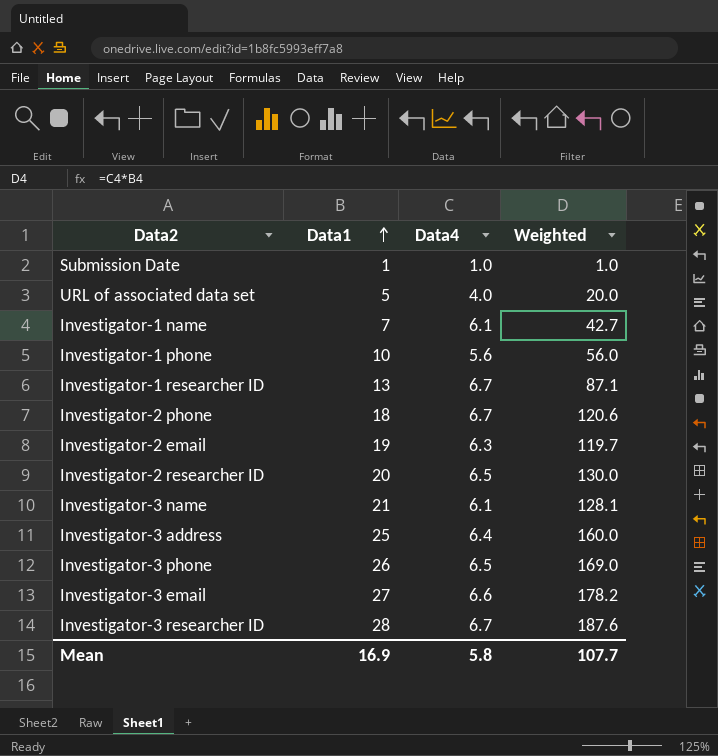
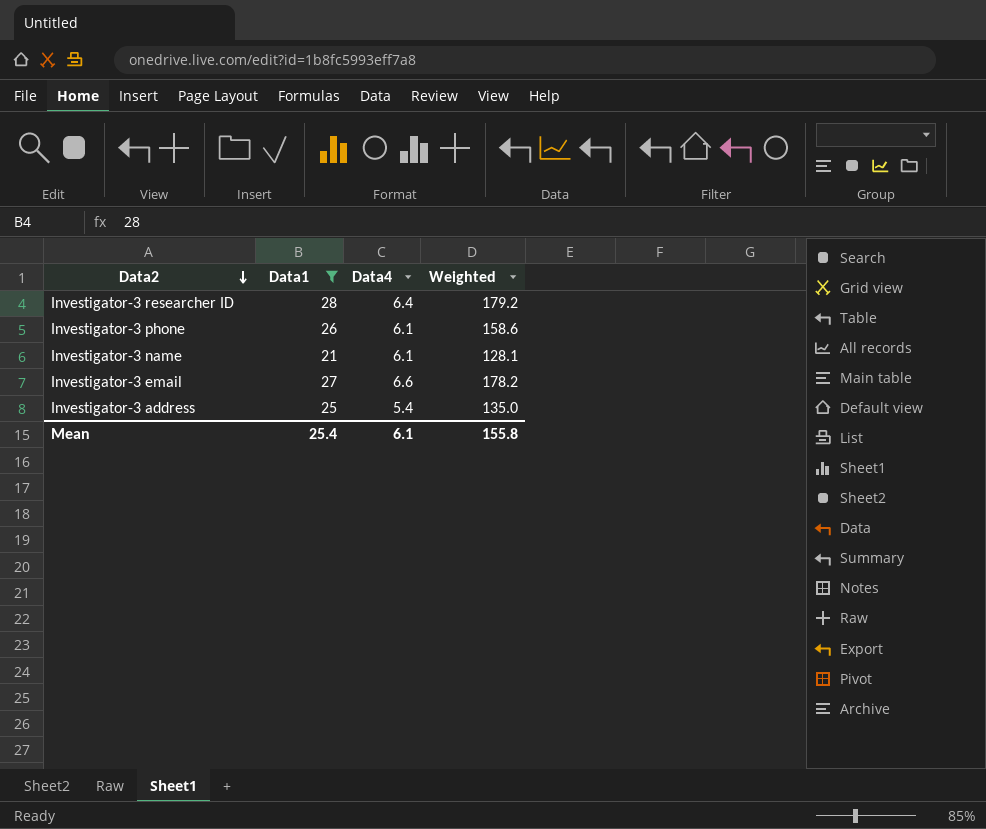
filter: none -> Data1 >= 21
row order: Data1 ascending -> Data2 descending
Investigator-3 researcher ID | Data4: 6.7 -> 6.4
Investigator-3 researcher ID | Weighted: 187.6 -> 179.2
Investigator-3 phone | Data4: 6.5 -> 6.1
Investigator-3 phone | Weighted: 169.0 -> 158.6
Investigator-3 address | Data4: 6.4 -> 5.4
Investigator-3 address | Weighted: 160.0 -> 135.0
Mean | Data1: 16.9 -> 25.4
Mean | Data4: 5.8 -> 6.1
Mean | Weighted: 107.7 -> 155.8

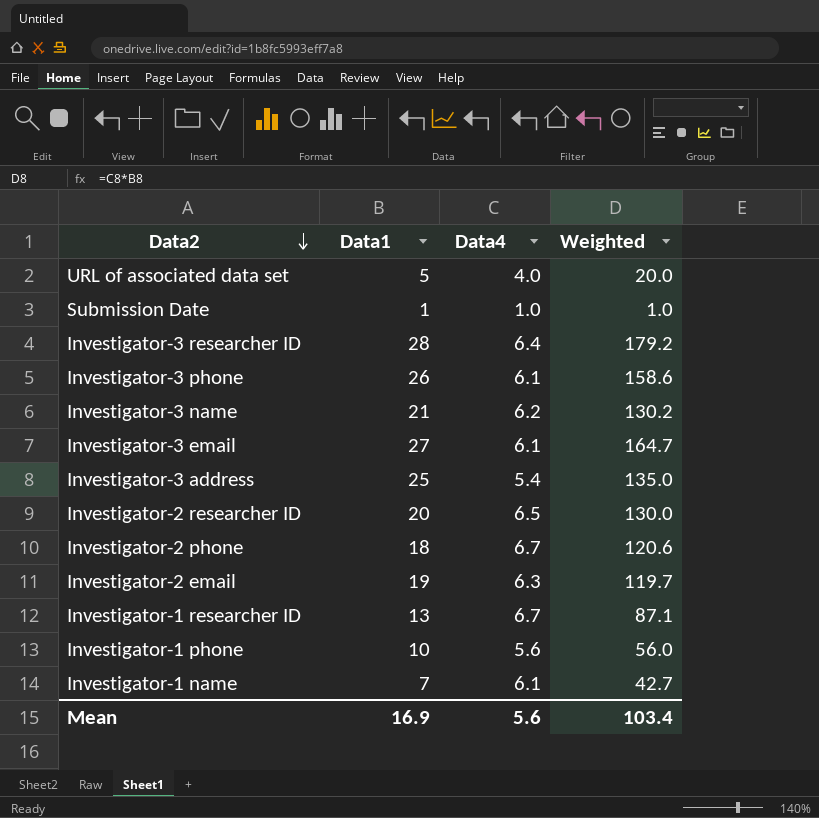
filter: Data1 >= 21 -> none
Investigator-3 name | Data4: 6.1 -> 6.2
Investigator-3 name | Weighted: 128.1 -> 130.2
Investigator-3 email | Data4: 6.6 -> 6.1
Investigator-3 email | Weighted: 178.2 -> 164.7
Mean | Data1: 25.4 -> 16.9
Mean | Data4: 6.1 -> 5.6
Mean | Weighted: 155.8 -> 103.4

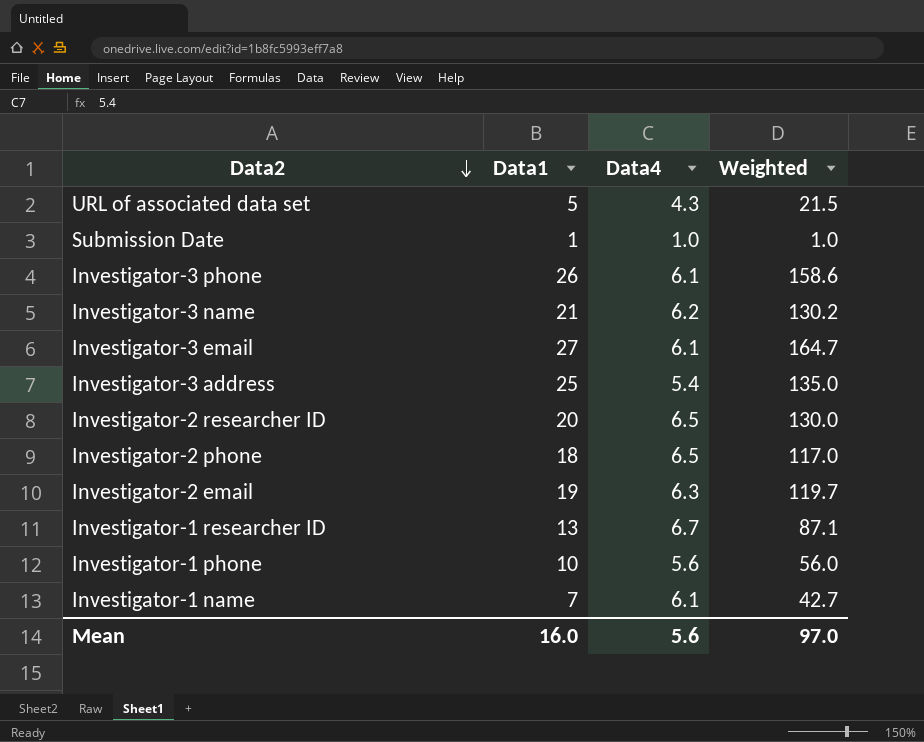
row Investigator-3 researcher ID: 28 | 6.4 | 179.2 -> none
URL of associated data set | Data4: 4.0 -> 4.3
URL of associated data set | Weighted: 20.0 -> 21.5
Investigator-2 phone | Data4: 6.7 -> 6.5
Investigator-2 phone | Weighted: 120.6 -> 117.0
Mean | Data1: 16.9 -> 16.0
Mean | Weighted: 103.4 -> 97.0

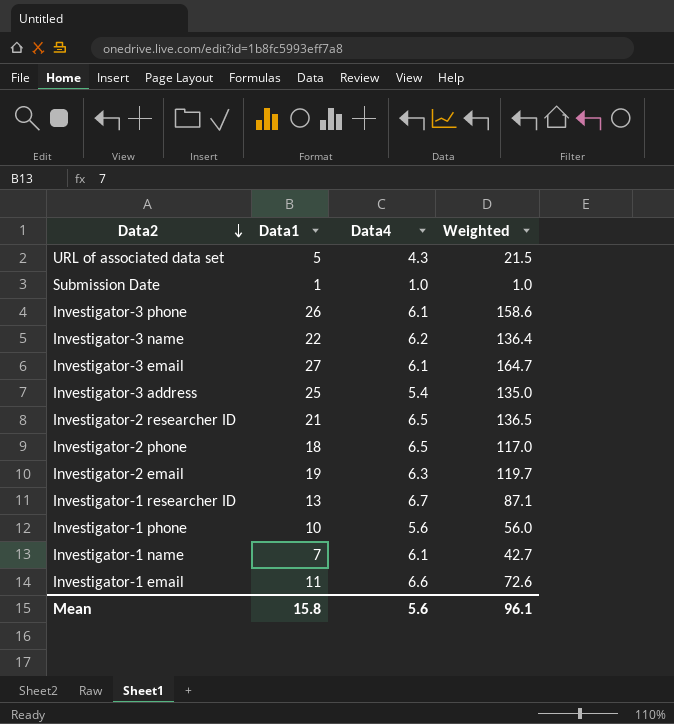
Investigator-3 name | Data1: 21 -> 22
Investigator-3 name | Weighted: 130.2 -> 136.4
Investigator-2 researcher ID | Data1: 20 -> 21
Investigator-2 researcher ID | Weighted: 130.0 -> 136.5
row Investigator-1 email: none -> 11 | 6.6 | 72.6
Mean | Data1: 16.0 -> 15.8
Mean | Weighted: 97.0 -> 96.1

